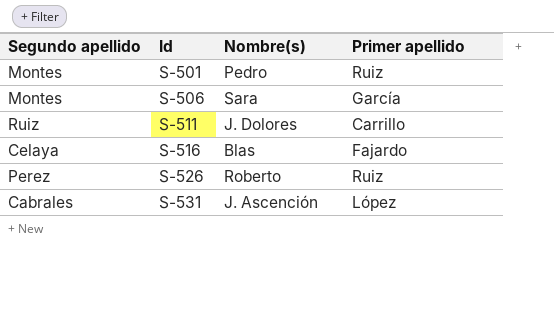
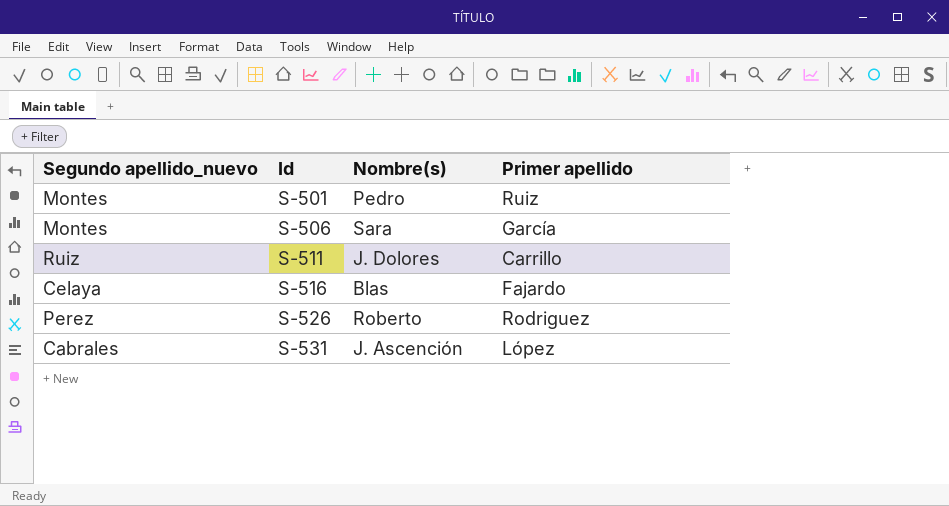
column name: Segundo apellido -> Segundo apellido_nuevo
S-526 | Primer apellido: Ruiz -> Rodriguez

